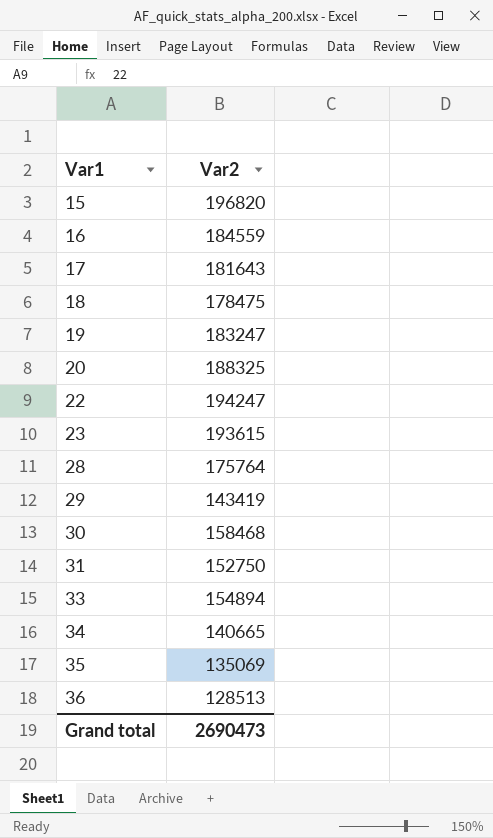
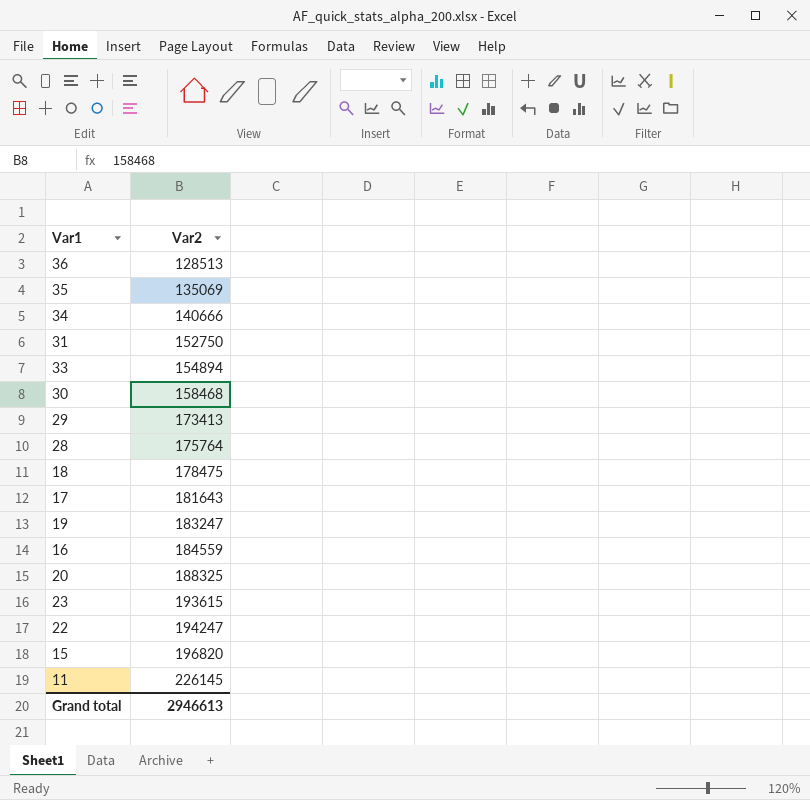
row order: Var1 ascending -> Var2 ascending
34 | Var2: 140665 -> 140666
29 | Var2: 143419 -> 173413
row 11: none -> 226145
Grand total | Var2: 2690473 -> 2946613

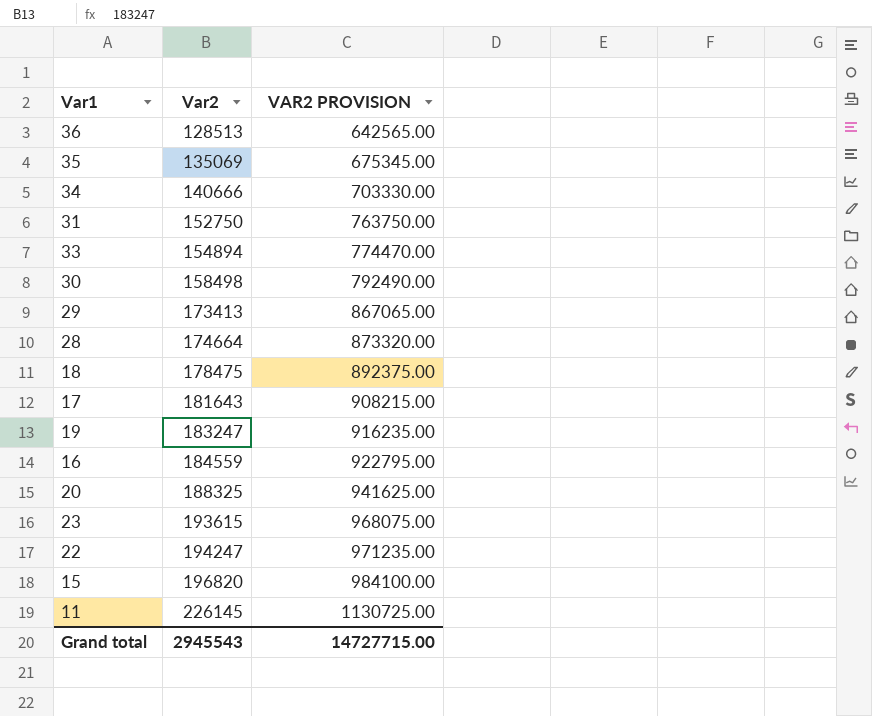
column VAR2 PROVISION | formula: none -> [Var2] * 5
30 | Var2: 158468 -> 158498
28 | Var2: 175764 -> 174664
Grand total | Var2: 2946613 -> 2945543

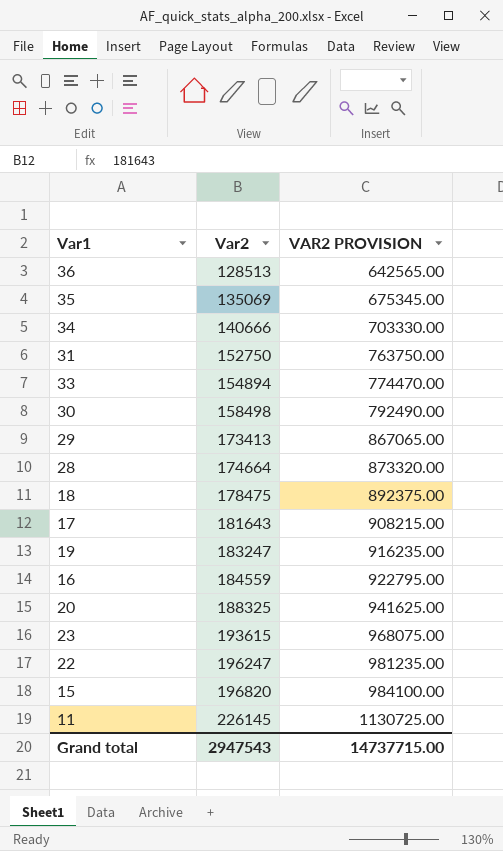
22 | Var2: 194247 -> 196247
22 | VAR2 PROVISION: 971235.00 -> 981235.00
Grand total | Var2: 2945543 -> 2947543
Grand total | VAR2 PROVISION: 14727715.00 -> 14737715.00

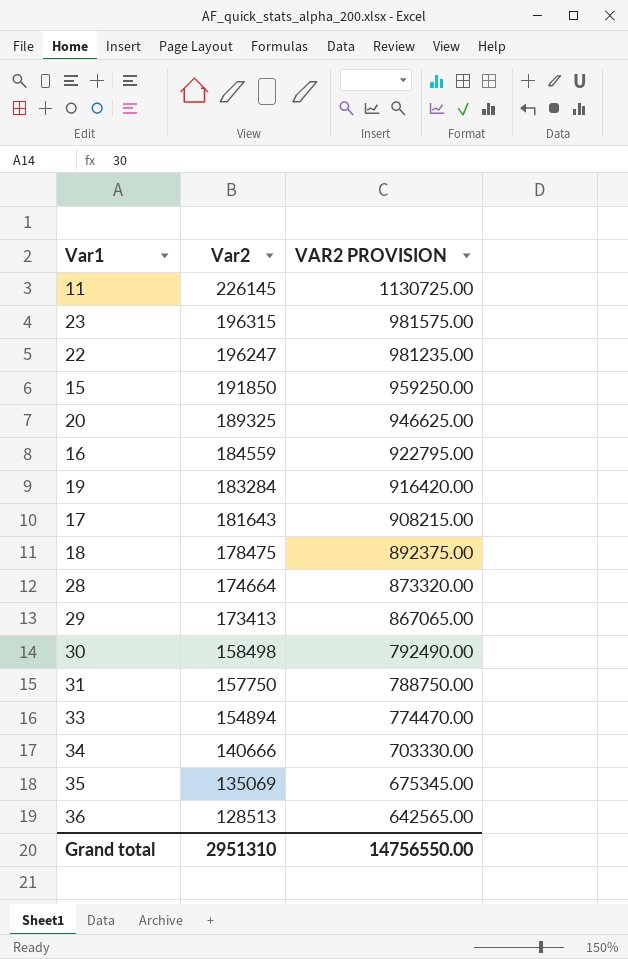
row order: Var2 ascending -> Var2 descending
23 | Var2: 193615 -> 196315
23 | VAR2 PROVISION: 968075.00 -> 981575.00
15 | Var2: 196820 -> 191850
15 | VAR2 PROVISION: 984100.00 -> 959250.00
20 | Var2: 188325 -> 189325
20 | VAR2 PROVISION: 941625.00 -> 946625.00
19 | Var2: 183247 -> 183284
19 | VAR2 PROVISION: 916235.00 -> 916420.00
31 | Var2: 152750 -> 157750
31 | VAR2 PROVISION: 763750.00 -> 788750.00
Grand total | Var2: 2947543 -> 2951310
Grand total | VAR2 PROVISION: 14737715.00 -> 14756550.00

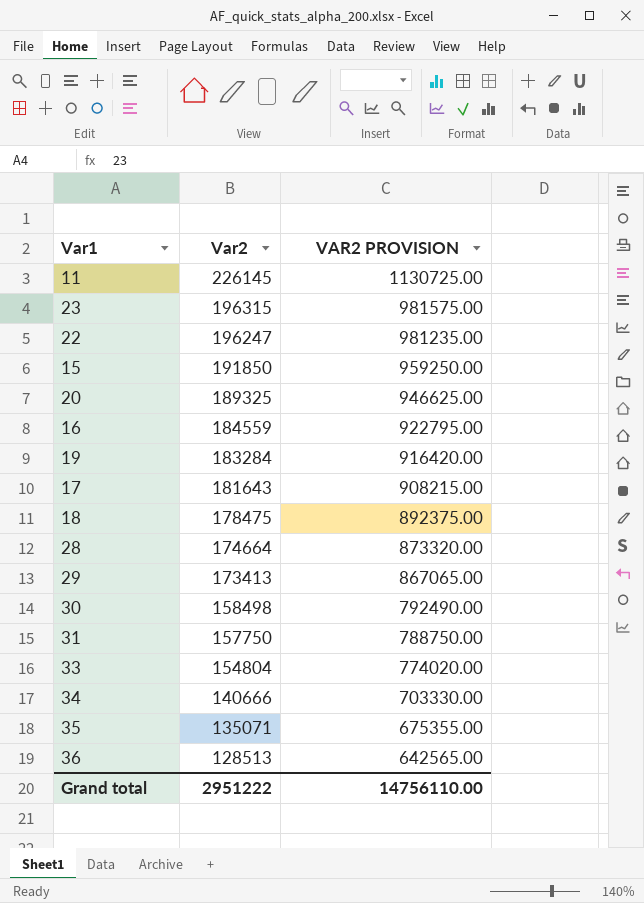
33 | Var2: 154894 -> 154804
33 | VAR2 PROVISION: 774470.00 -> 774020.00
35 | Var2: 135069 -> 135071
35 | VAR2 PROVISION: 675345.00 -> 675355.00
Grand total | Var2: 2951310 -> 2951222
Grand total | VAR2 PROVISION: 14756550.00 -> 14756110.00

